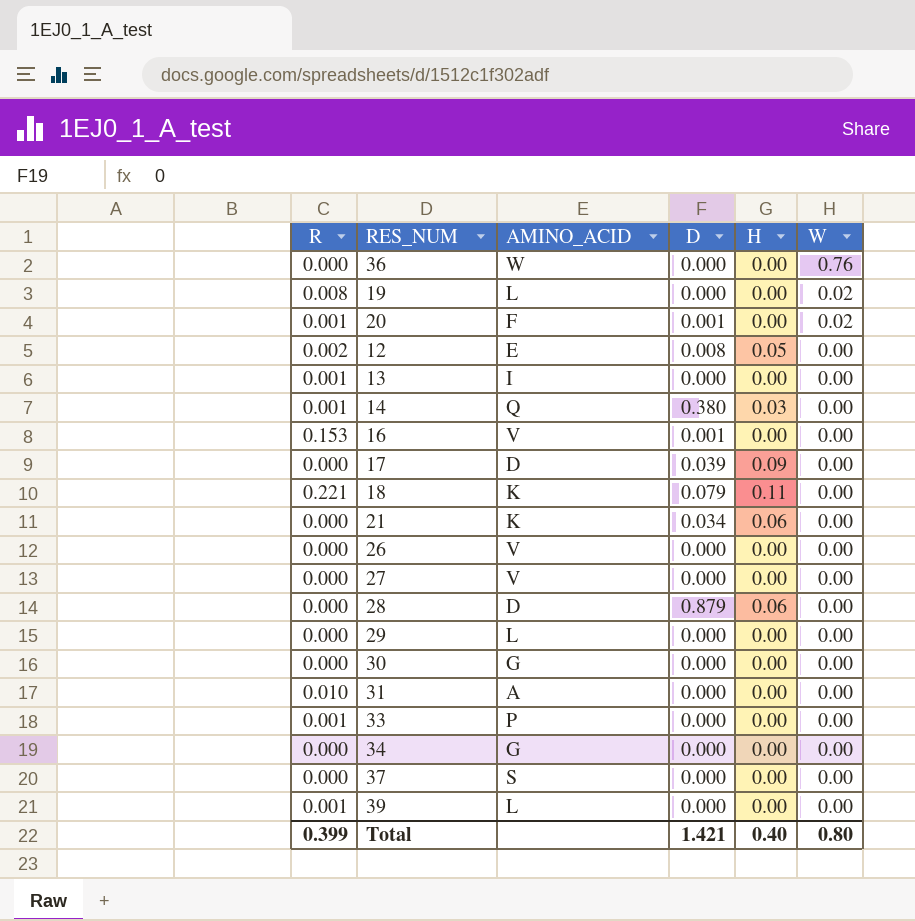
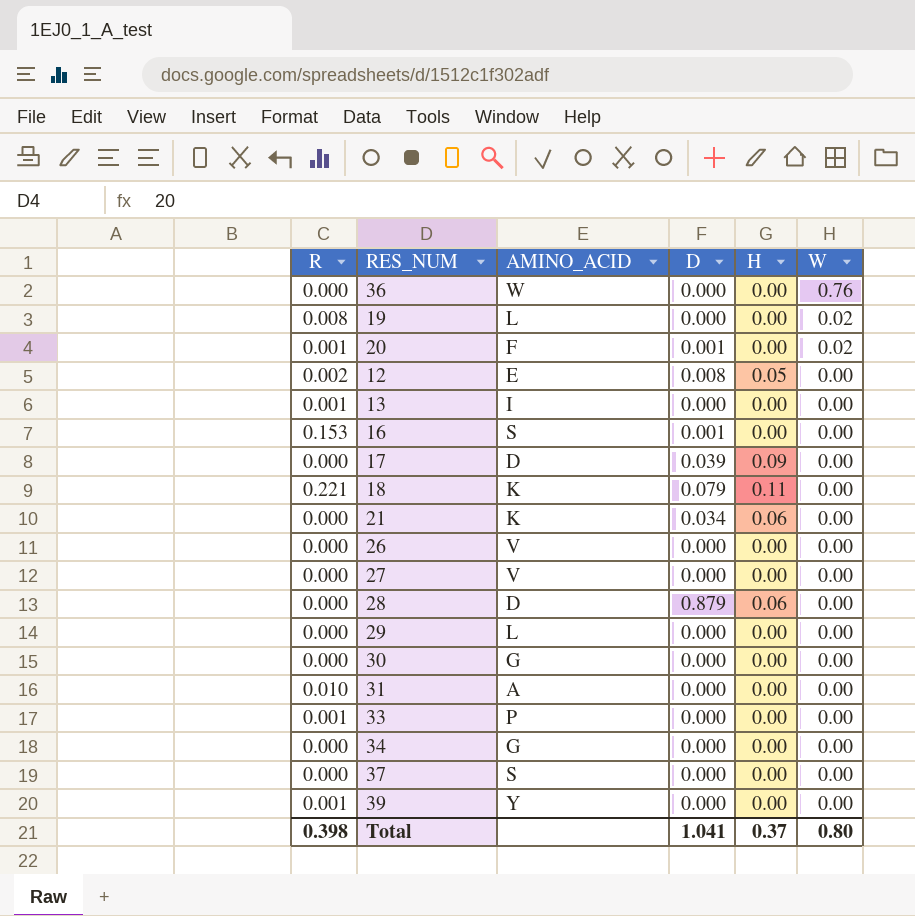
row 14: 0.001 | Q | 0.380 | 0.03 | 0.00 -> none
16 | AMINO_ACID: V -> S
39 | AMINO_ACID: L -> Y
Total | R: 0.399 -> 0.398
Total | D: 1.421 -> 1.041
Total | H: 0.40 -> 0.37

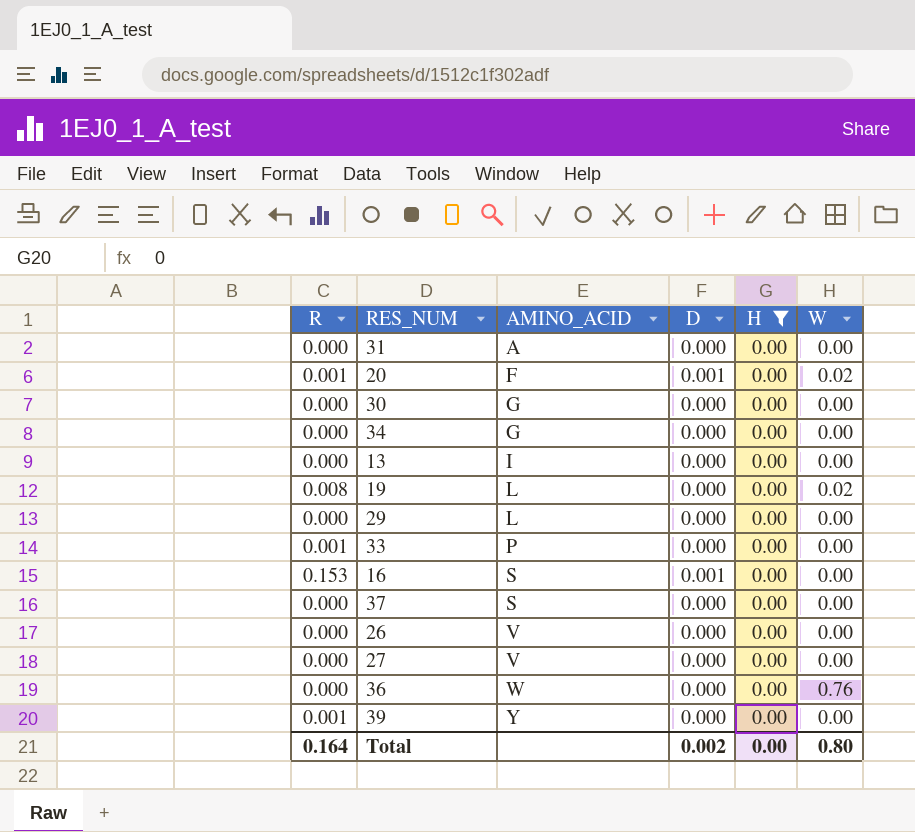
filter: none -> H = 0.00
row order: W descending -> AMINO_ACID ascending
31 | R: 0.010 -> 0.000
13 | R: 0.001 -> 0.000
Total | R: 0.398 -> 0.164
Total | D: 1.041 -> 0.002
Total | H: 0.37 -> 0.00

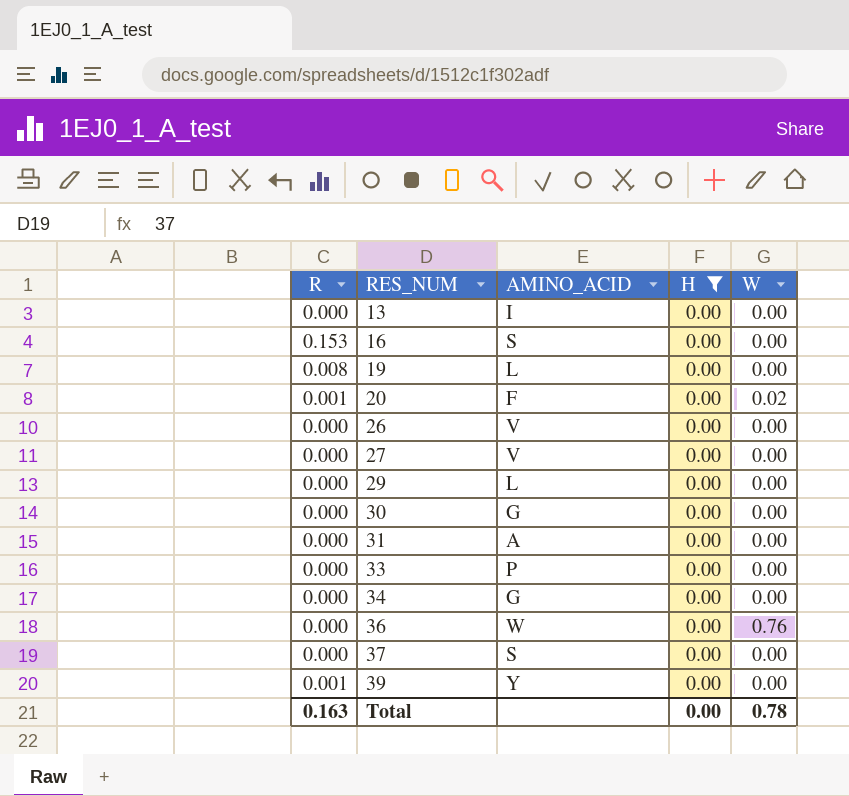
row order: AMINO_ACID ascending -> RES_NUM ascending
column D | position: 4 -> none
19 | W: 0.02 -> 0.00
33 | R: 0.001 -> 0.000
Total | R: 0.164 -> 0.163
Total | W: 0.80 -> 0.78

